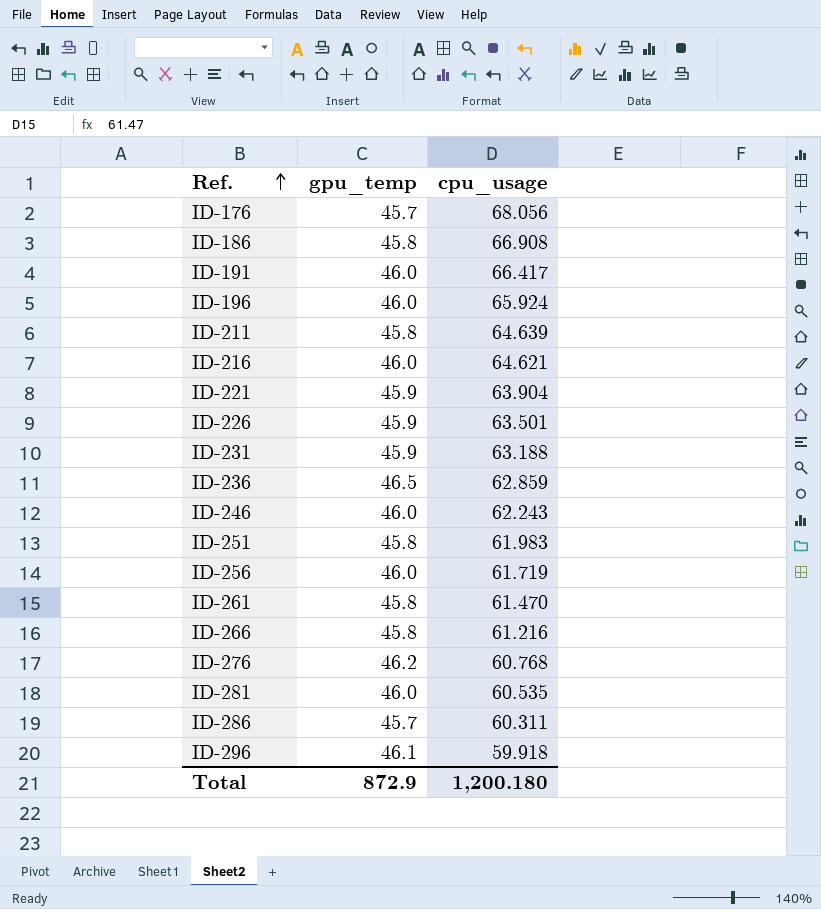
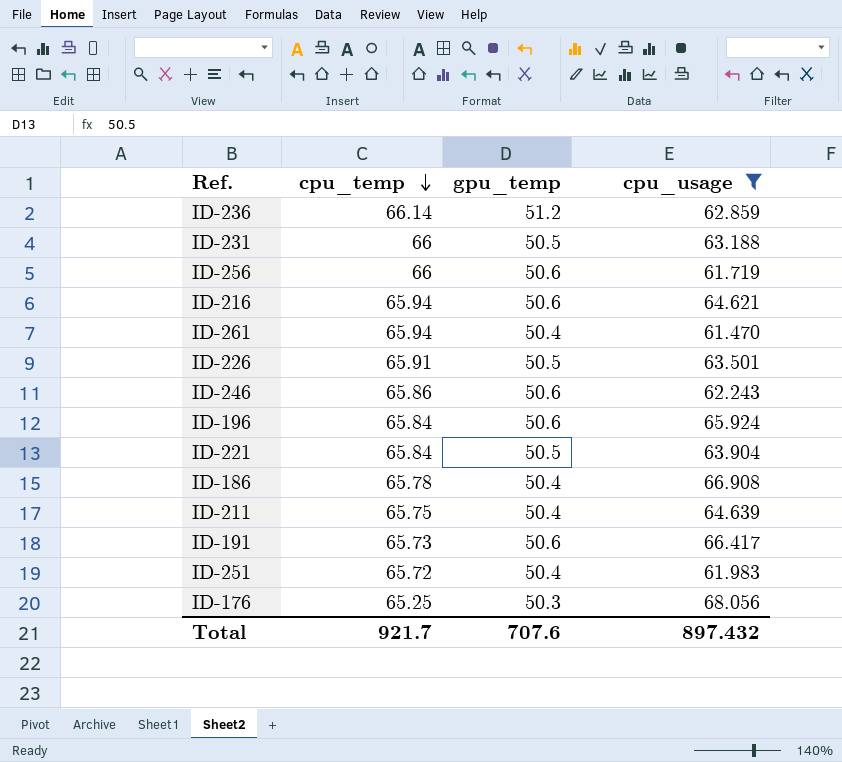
filter: none -> cpu_usage >= 61.470
row order: Ref. ascending -> cpu_temp descending
column cpu_temp | position: none -> 2
ID-236 | gpu_temp: 46.5 -> 51.2
ID-231 | gpu_temp: 45.9 -> 50.5
ID-256 | gpu_temp: 46.0 -> 50.6
ID-216 | gpu_temp: 46.0 -> 50.6
ID-261 | gpu_temp: 45.8 -> 50.4
ID-226 | gpu_temp: 45.9 -> 50.5
ID-246 | gpu_temp: 46.0 -> 50.6
ID-196 | gpu_temp: 46.0 -> 50.6
ID-221 | gpu_temp: 45.9 -> 50.5
ID-186 | gpu_temp: 45.8 -> 50.4
ID-211 | gpu_temp: 45.8 -> 50.4
ID-191 | gpu_temp: 46.0 -> 50.6
ID-251 | gpu_temp: 45.8 -> 50.4
ID-176 | gpu_temp: 45.7 -> 50.3
Total | gpu_temp: 872.9 -> 707.6
Total | cpu_usage: 1,200.180 -> 897.432

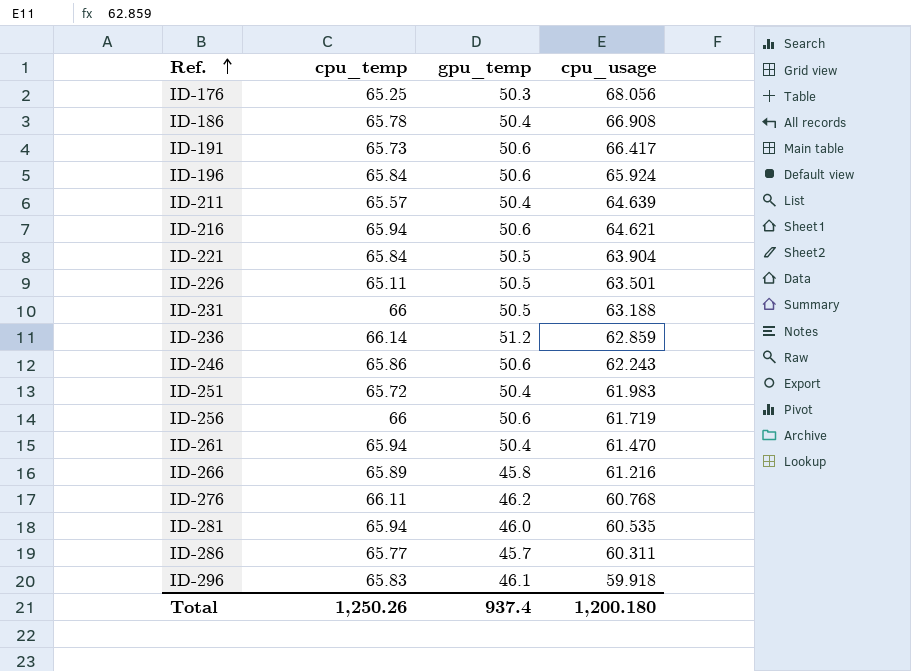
filter: cpu_usage >= 61.470 -> none
row order: cpu_temp descending -> Ref. ascending
ID-211 | cpu_temp: 65.75 -> 65.57
ID-226 | cpu_temp: 65.91 -> 65.11
Total | cpu_temp: 921.7 -> 1,250.26
Total | gpu_temp: 707.6 -> 937.4
Total | cpu_usage: 897.432 -> 1,200.180

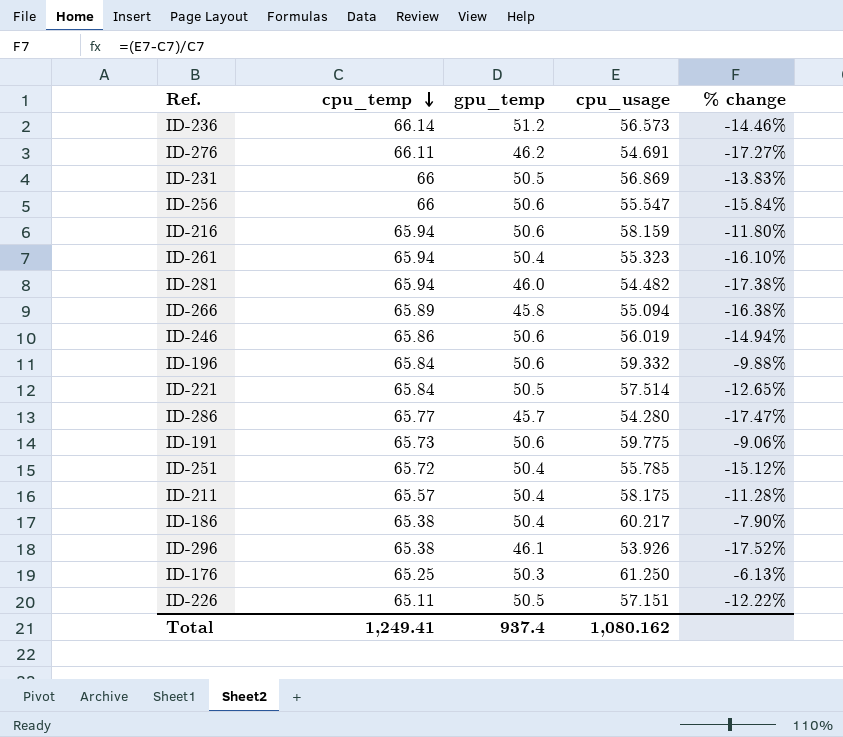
row order: Ref. ascending -> cpu_temp descending
column % change | formula: none -> ([cpu_usage] - [cpu_temp]) / [cpu_temp]
ID-236 | cpu_usage: 62.859 -> 56.573
ID-276 | cpu_usage: 60.768 -> 54.691
ID-231 | cpu_usage: 63.188 -> 56.869
ID-256 | cpu_usage: 61.719 -> 55.547
ID-216 | cpu_usage: 64.621 -> 58.159
ID-261 | cpu_usage: 61.470 -> 55.323
ID-281 | cpu_usage: 60.535 -> 54.482
ID-266 | cpu_usage: 61.216 -> 55.094
ID-246 | cpu_usage: 62.243 -> 56.019
ID-196 | cpu_usage: 65.924 -> 59.332
ID-221 | cpu_usage: 63.904 -> 57.514
ID-286 | cpu_usage: 60.311 -> 54.280
ID-191 | cpu_usage: 66.417 -> 59.775
ID-251 | cpu_usage: 61.983 -> 55.785
ID-211 | cpu_usage: 64.639 -> 58.175
ID-186 | cpu_temp: 65.78 -> 65.38
ID-186 | cpu_usage: 66.908 -> 60.217
ID-296 | cpu_temp: 65.83 -> 65.38
ID-296 | cpu_usage: 59.918 -> 53.926
ID-176 | cpu_usage: 68.056 -> 61.250
ID-226 | cpu_usage: 63.501 -> 57.151
Total | cpu_temp: 1,250.26 -> 1,249.41
Total | cpu_usage: 1,200.180 -> 1,080.162

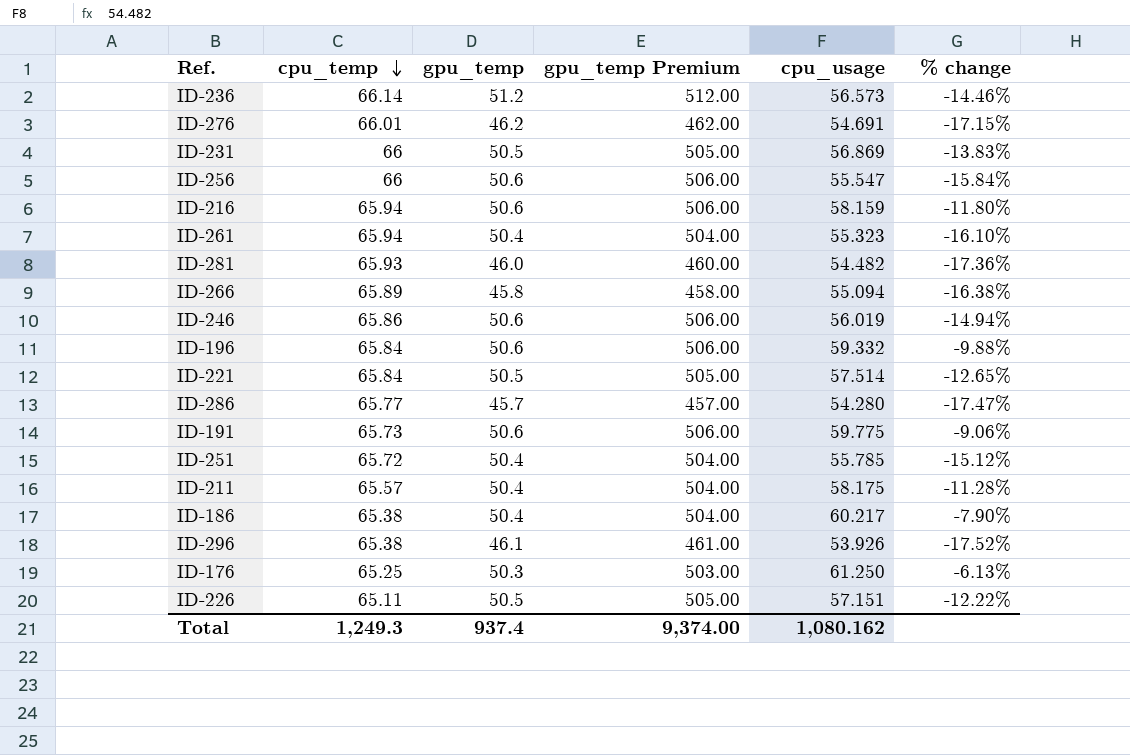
column gpu_temp Premium | formula: none -> [gpu_temp] * 10
ID-276 | cpu_temp: 66.11 -> 66.01
ID-276 | % change: -17.27% -> -17.15%
ID-281 | cpu_temp: 65.94 -> 65.93
ID-281 | % change: -17.38% -> -17.36%
Total | cpu_temp: 1,249.41 -> 1,249.3

